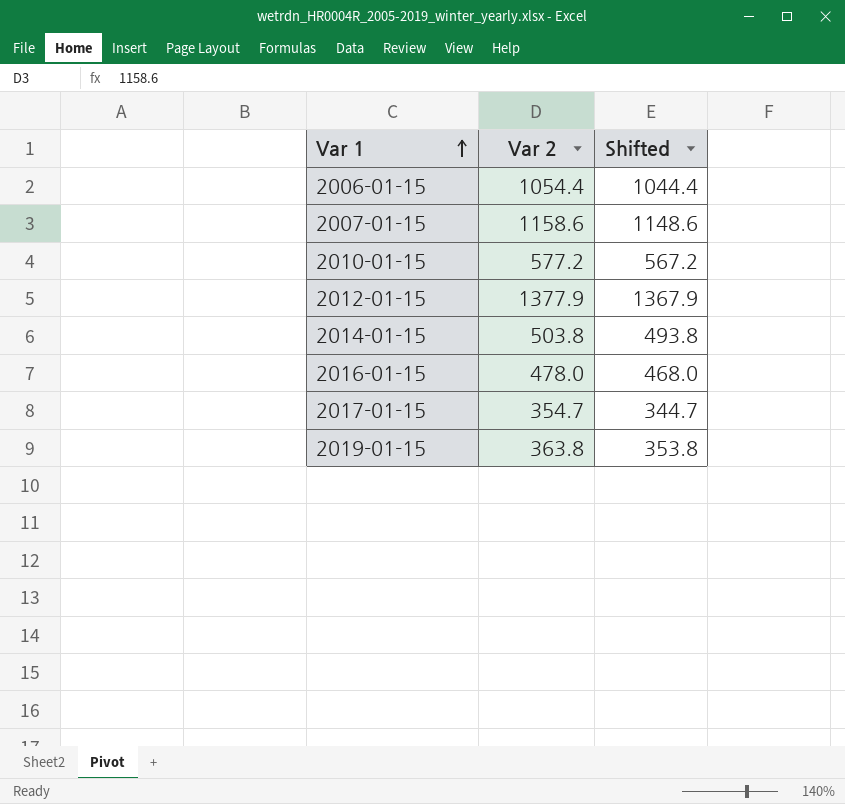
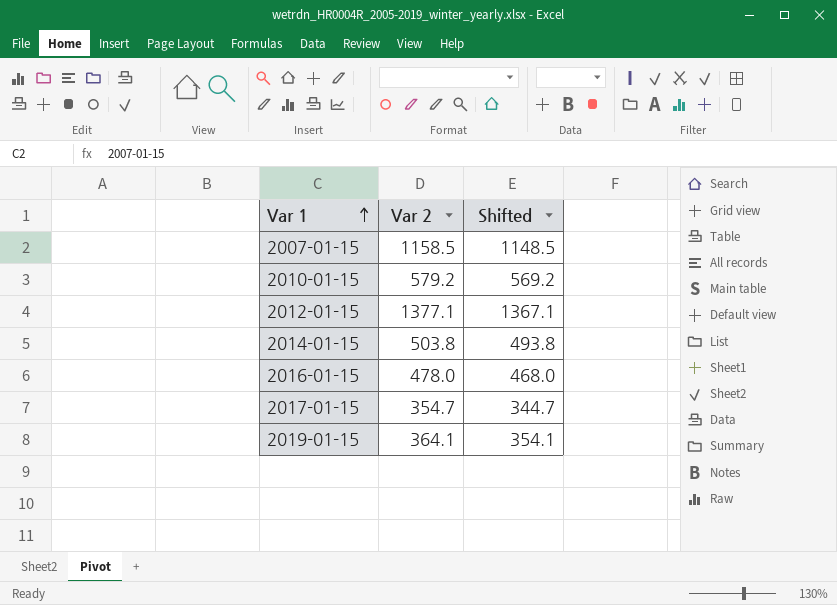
row 2006-01-15: 1054.4 | 1044.4 -> none
2007-01-15 | Var 2: 1158.6 -> 1158.5
2007-01-15 | Shifted: 1148.6 -> 1148.5
2010-01-15 | Var 2: 577.2 -> 579.2
2010-01-15 | Shifted: 567.2 -> 569.2
2012-01-15 | Var 2: 1377.9 -> 1377.1
2012-01-15 | Shifted: 1367.9 -> 1367.1
2019-01-15 | Var 2: 363.8 -> 364.1
2019-01-15 | Shifted: 353.8 -> 354.1

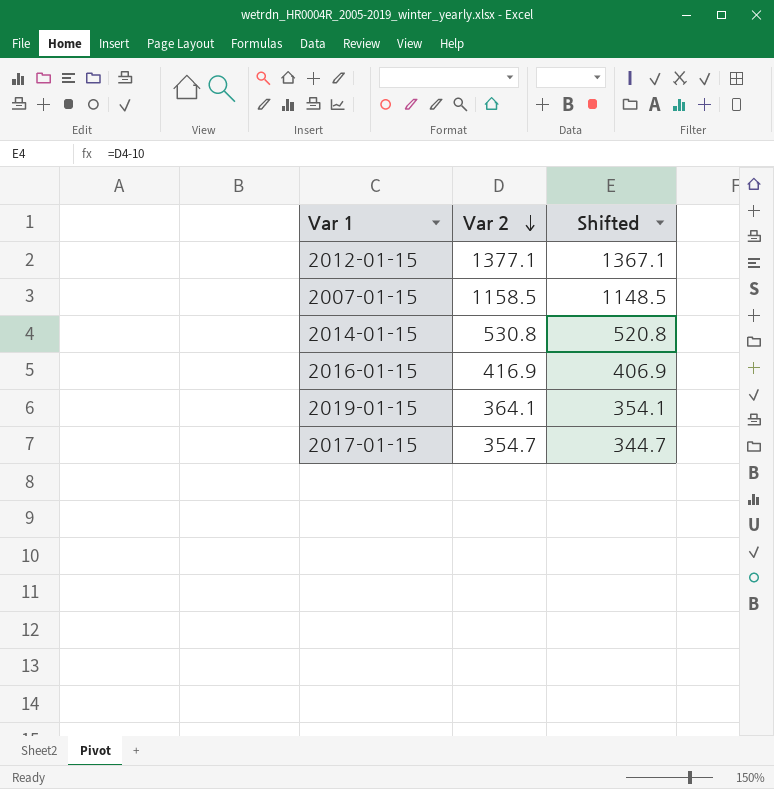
row order: Var 1 ascending -> Var 2 descending
row 2010-01-15: 579.2 | 569.2 -> none
2014-01-15 | Var 2: 503.8 -> 530.8
2014-01-15 | Shifted: 493.8 -> 520.8
2016-01-15 | Var 2: 478.0 -> 416.9
2016-01-15 | Shifted: 468.0 -> 406.9

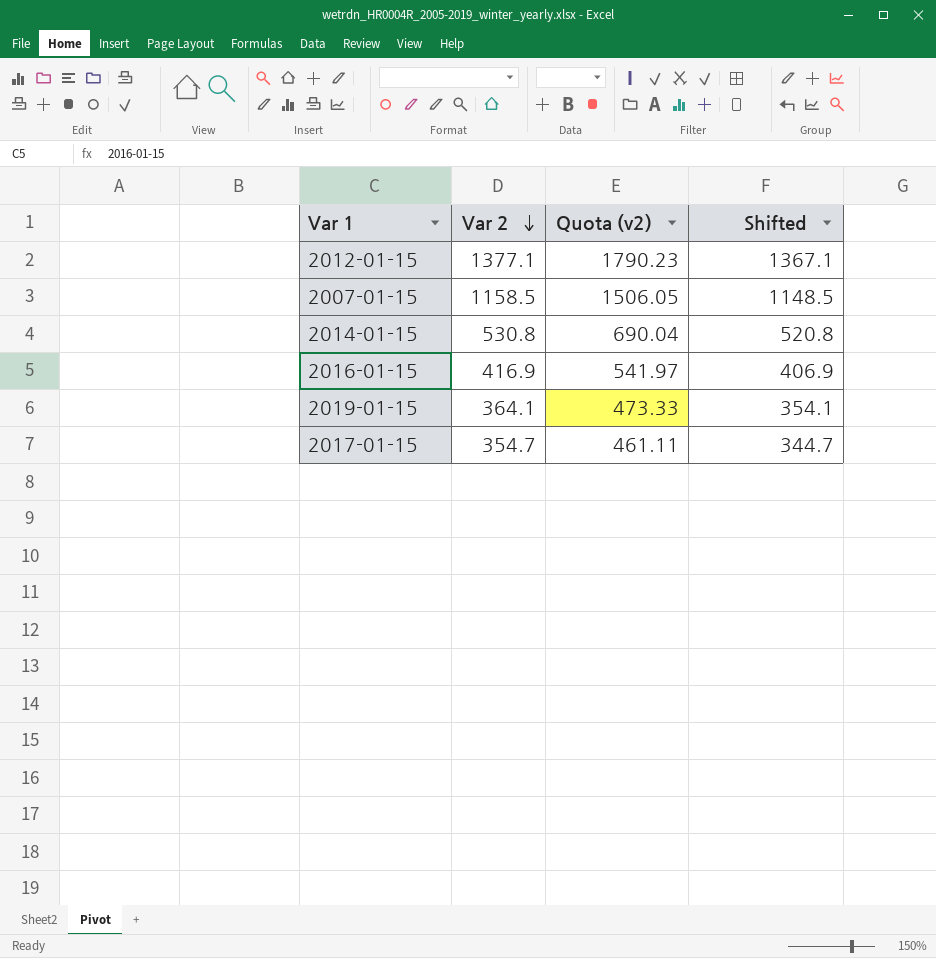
column Quota (v2) | formula: none -> [Var 2] * 1.3

